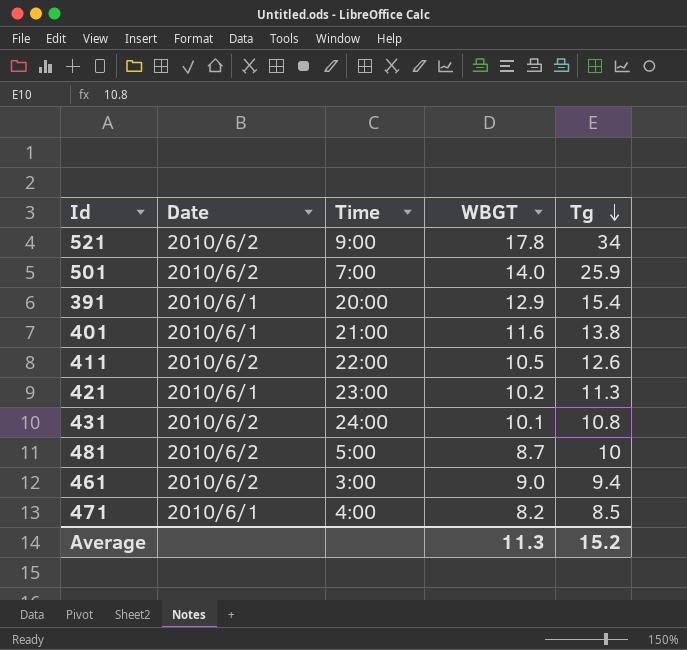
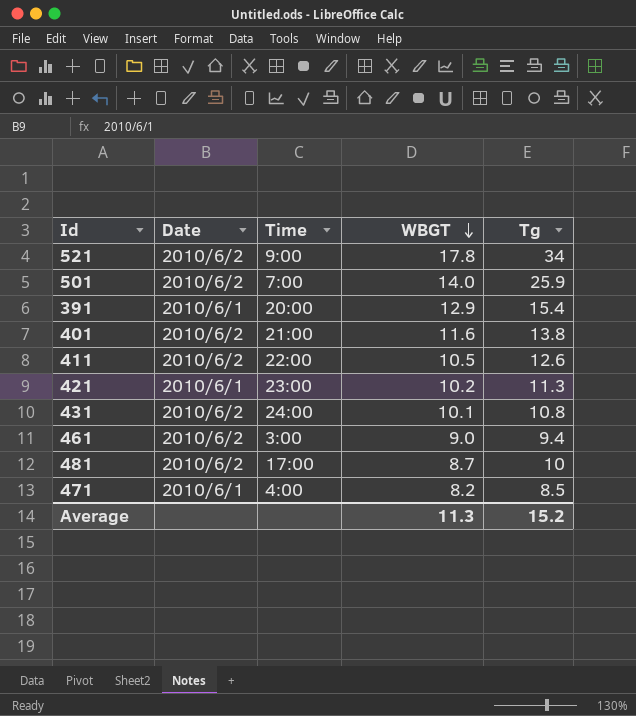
row order: Tg descending -> WBGT descending
401 | Date: 2010/6/1 -> 2010/6/2
481 | Time: 5:00 -> 17:00

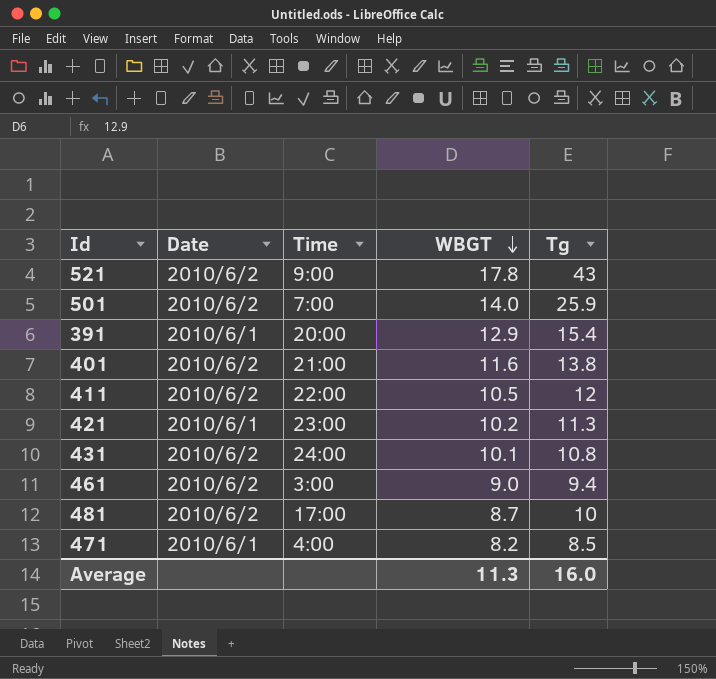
521 | Tg: 34 -> 43
411 | Tg: 12.6 -> 12
Average | Tg: 15.2 -> 16.0

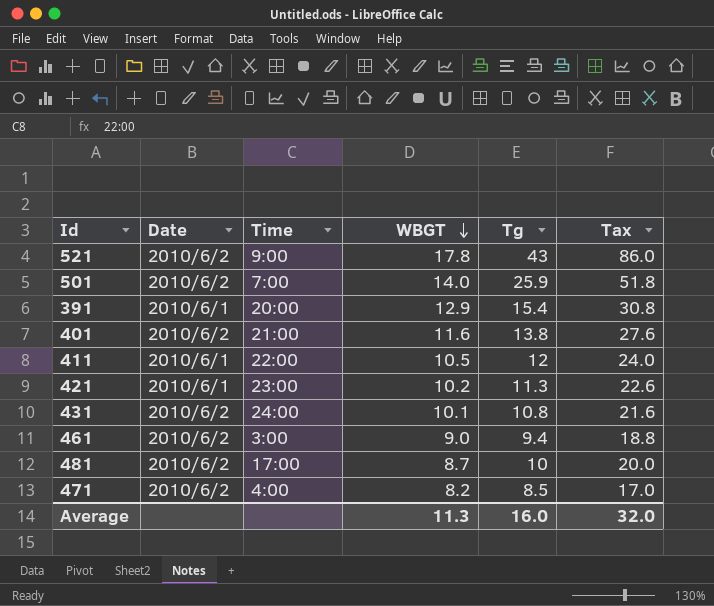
column Tax | formula: none -> [Tg] * 2
411 | Date: 2010/6/2 -> 2010/6/1
471 | Date: 2010/6/1 -> 2010/6/2

